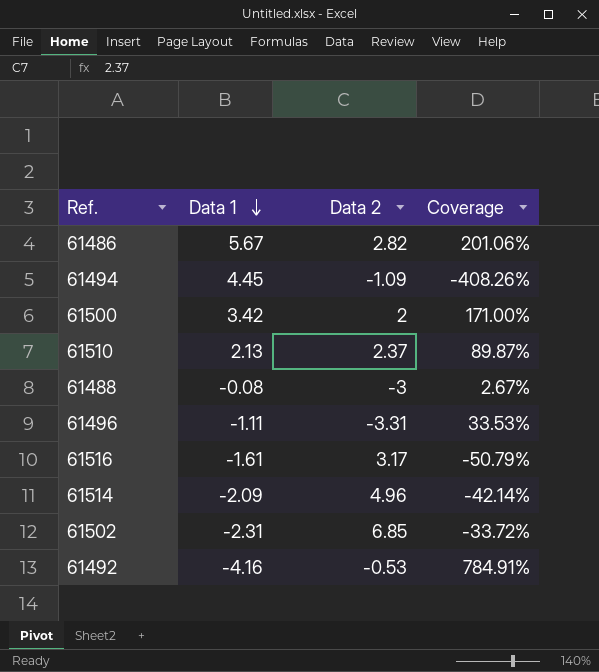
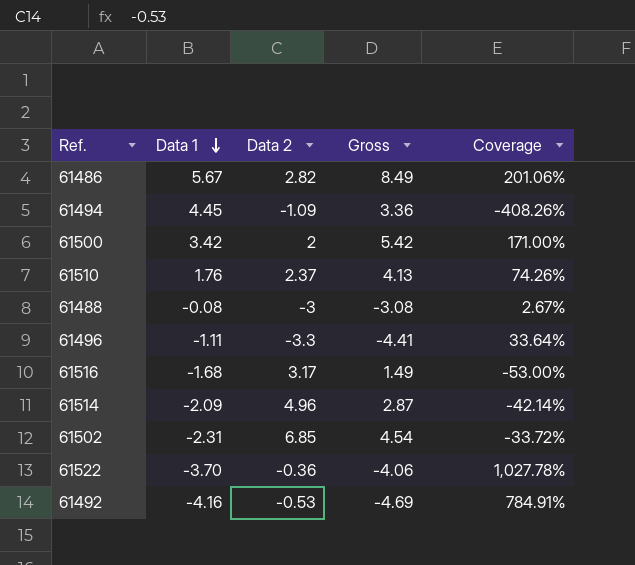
column Gross | formula: none -> [Data 1] + [Data 2]
61510 | Data 1: 2.13 -> 1.76
61510 | Coverage: 89.87% -> 74.26%
61496 | Data 2: -3.31 -> -3.3
61496 | Coverage: 33.53% -> 33.64%
61516 | Data 1: -1.61 -> -1.68
61516 | Coverage: -50.79% -> -53.00%
row 61522: none -> -3.70 | -0.36 | -4.06 | 1,027.78%

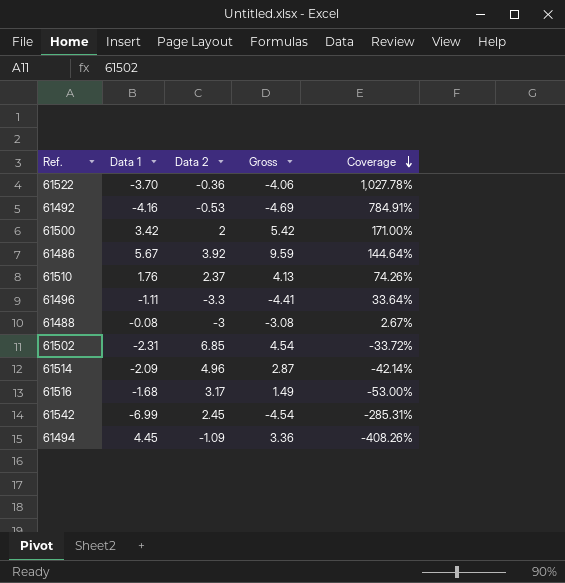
row order: Data 1 descending -> Coverage descending
61486 | Data 2: 2.82 -> 3.92
61486 | Gross: 8.49 -> 9.59
61486 | Coverage: 201.06% -> 144.64%
row 61542: none -> -6.99 | 2.45 | -4.54 | -285.31%

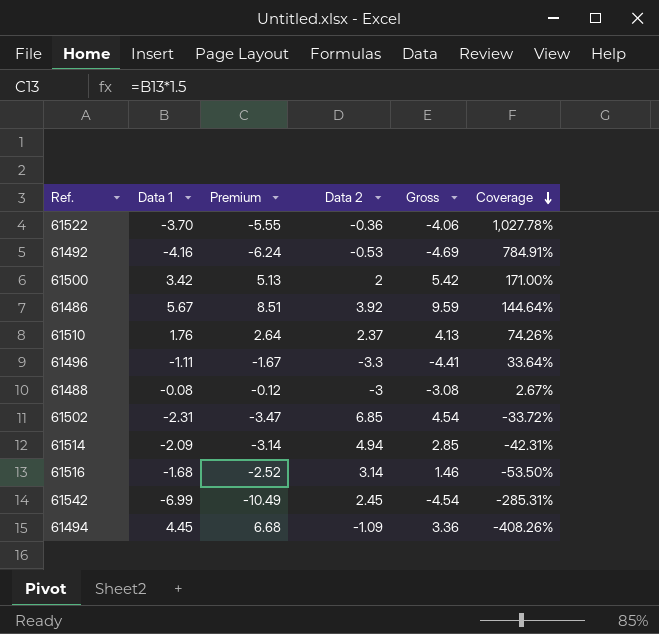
column Premium | formula: none -> [Data 1] * 1.5
61514 | Data 2: 4.96 -> 4.94
61514 | Gross: 2.87 -> 2.85
61514 | Coverage: -42.14% -> -42.31%
61516 | Data 2: 3.17 -> 3.14
61516 | Gross: 1.49 -> 1.46
61516 | Coverage: -53.00% -> -53.50%

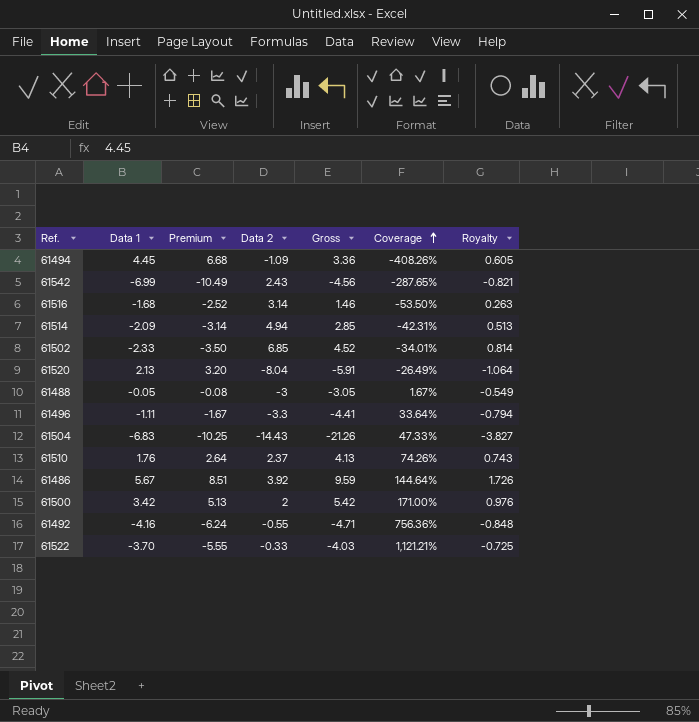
row order: Coverage descending -> Coverage ascending
column Royalty | formula: none -> [Gross] * 0.18
61542 | Data 2: 2.45 -> 2.43
61542 | Gross: -4.54 -> -4.56
61542 | Coverage: -285.31% -> -287.65%
61502 | Data 1: -2.31 -> -2.33
61502 | Premium: -3.47 -> -3.50
61502 | Gross: 4.54 -> 4.52
61502 | Coverage: -33.72% -> -34.01%
row 61520: none -> 2.13 | 3.20 | -8.04 | -5.91 | -26.49% | -1.064
61488 | Data 1: -0.08 -> -0.05
61488 | Premium: -0.12 -> -0.08
61488 | Gross: -3.08 -> -3.05
61488 | Coverage: 2.67% -> 1.67%
row 61504: none -> -6.83 | -10.25 | -14.43 | -21.26 | 47.33% | -3.827
61492 | Data 2: -0.53 -> -0.55
61492 | Gross: -4.69 -> -4.71
61492 | Coverage: 784.91% -> 756.36%
61522 | Data 2: -0.36 -> -0.33
61522 | Gross: -4.06 -> -4.03
61522 | Coverage: 1,027.78% -> 1,121.21%

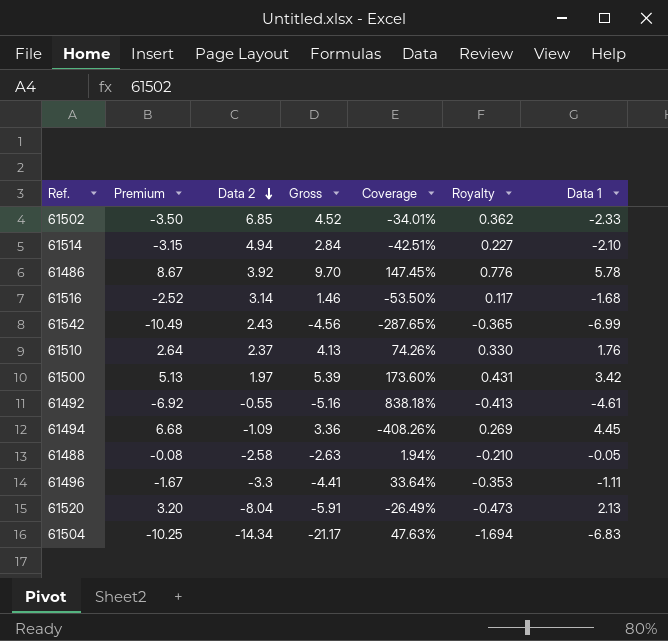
row order: Coverage ascending -> Data 2 descending
column Royalty | formula: [Gross] * 0.18 -> [Gross] * 0.08
column Data 1 | position: 2 -> 7
row 61522: -3.70 | -5.55 | -0.33 | -4.03 | 1,121.21% | -0.725 -> none
61514 | Premium: -3.14 -> -3.15
61514 | Gross: 2.85 -> 2.84
61514 | Coverage: -42.31% -> -42.51%
61514 | Data 1: -2.09 -> -2.10
61486 | Premium: 8.51 -> 8.67
61486 | Gross: 9.59 -> 9.70
61486 | Coverage: 144.64% -> 147.45%
61486 | Data 1: 5.67 -> 5.78
61500 | Data 2: 2 -> 1.97
61500 | Gross: 5.42 -> 5.39
61500 | Coverage: 171.00% -> 173.60%
61492 | Premium: -6.24 -> -6.92
61492 | Gross: -4.71 -> -5.16
61492 | Coverage: 756.36% -> 838.18%
61492 | Data 1: -4.16 -> -4.61
61488 | Data 2: -3 -> -2.58
61488 | Gross: -3.05 -> -2.63
61488 | Coverage: 1.67% -> 1.94%
61504 | Data 2: -14.43 -> -14.34
61504 | Gross: -21.26 -> -21.17
61504 | Coverage: 47.33% -> 47.63%

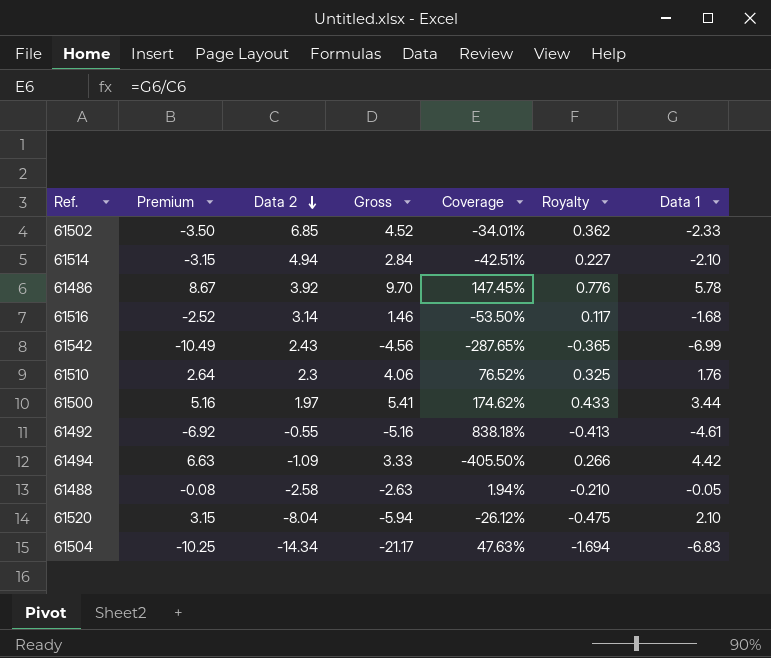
row 61496: -1.67 | -3.3 | -4.41 | 33.64% | -0.353 | -1.11 -> none
61510 | Data 2: 2.37 -> 2.3
61510 | Gross: 4.13 -> 4.06
61510 | Coverage: 74.26% -> 76.52%
61510 | Royalty: 0.330 -> 0.325
61500 | Premium: 5.13 -> 5.16
61500 | Gross: 5.39 -> 5.41
61500 | Coverage: 173.60% -> 174.62%
61500 | Royalty: 0.431 -> 0.433
61500 | Data 1: 3.42 -> 3.44
61494 | Premium: 6.68 -> 6.63
61494 | Gross: 3.36 -> 3.33
61494 | Coverage: -408.26% -> -405.50%
61494 | Royalty: 0.269 -> 0.266
61494 | Data 1: 4.45 -> 4.42
61520 | Premium: 3.20 -> 3.15
61520 | Gross: -5.91 -> -5.94
61520 | Coverage: -26.49% -> -26.12%
61520 | Royalty: -0.473 -> -0.475
61520 | Data 1: 2.13 -> 2.10

